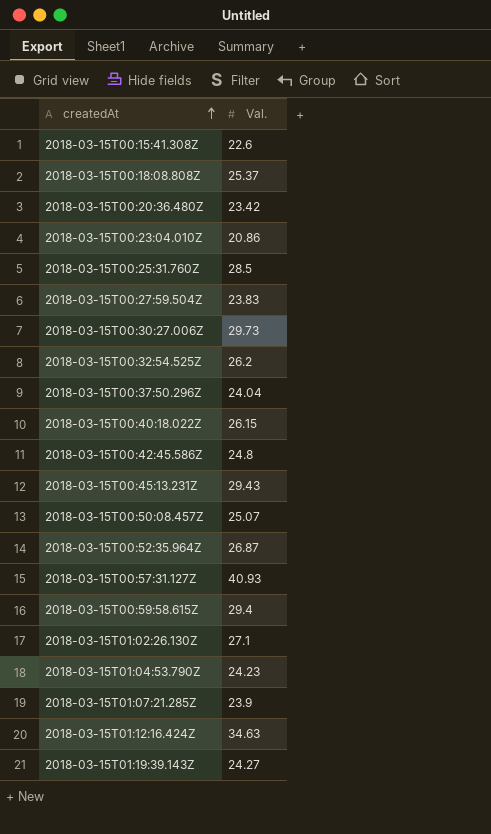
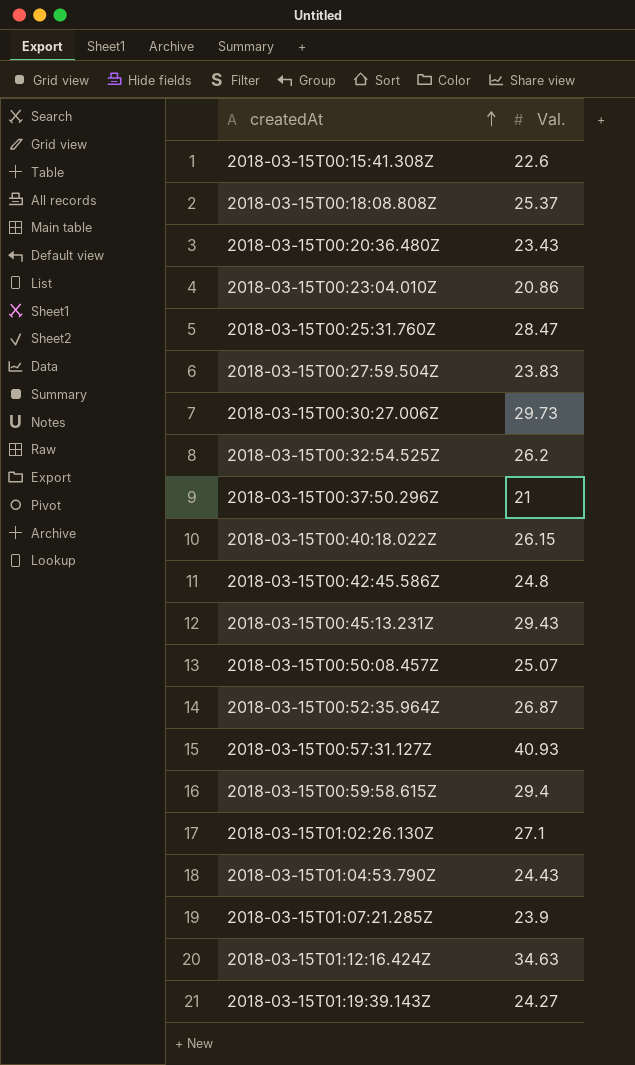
2018-03-15T00:20:36.480Z | Val.: 23.42 -> 23.43
2018-03-15T00:25:31.760Z | Val.: 28.5 -> 28.47
2018-03-15T00:37:50.296Z | Val.: 24.04 -> 21
2018-03-15T01:04:53.790Z | Val.: 24.23 -> 24.43

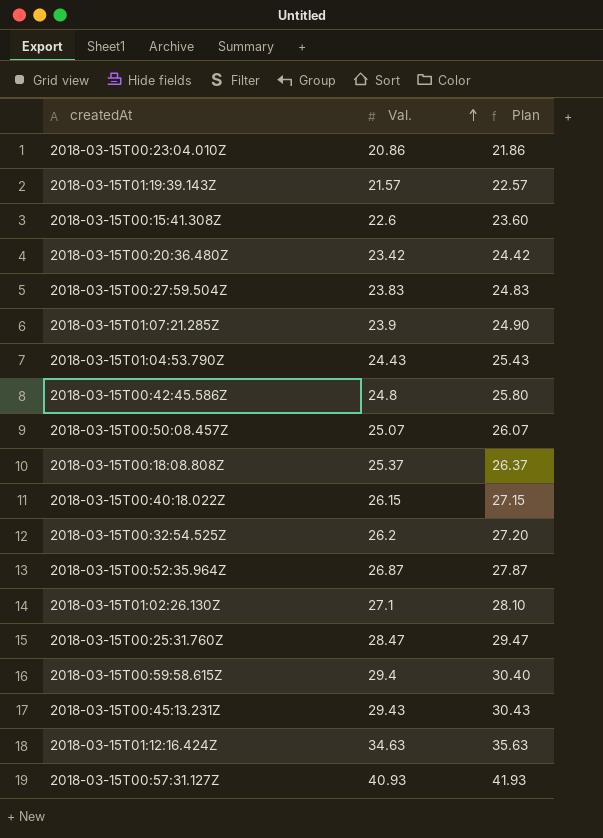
row order: createdAt ascending -> Val. ascending
column Plan | formula: none -> [Val.] + 1
row 2018-03-15T00:30:27.006Z: 29.73 -> none
row 2018-03-15T00:37:50.296Z: 21 -> none
2018-03-15T01:19:39.143Z | Val.: 24.27 -> 21.57
2018-03-15T00:20:36.480Z | Val.: 23.43 -> 23.42

